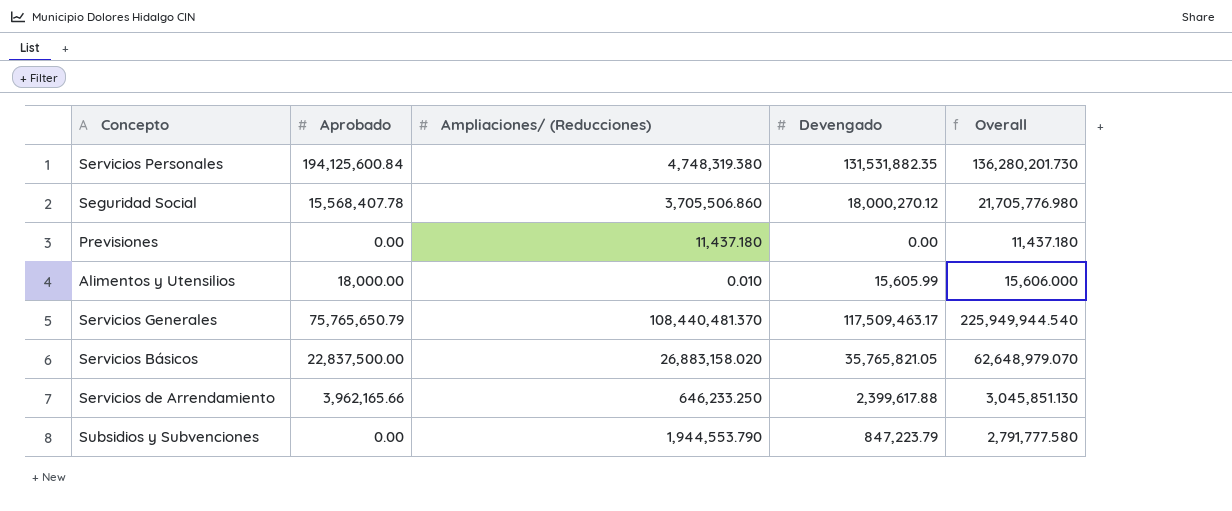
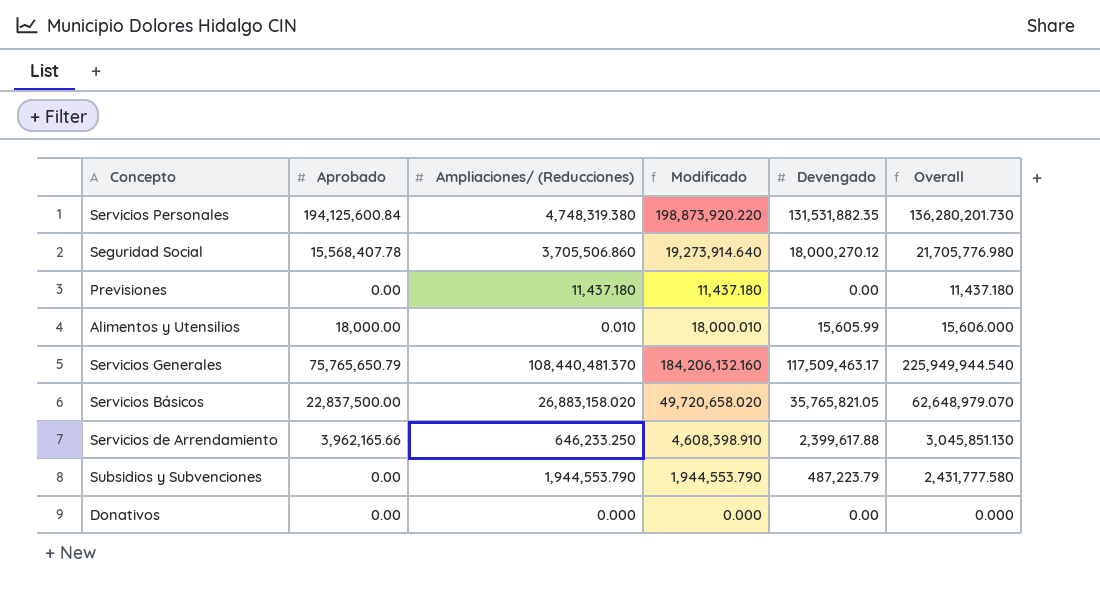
column Modificado | formula: none -> [Aprobado] + [Ampliaciones/ (Reducciones)]
Subsidios y Subvenciones | Devengado: 847,223.79 -> 487,223.79
Subsidios y Subvenciones | Overall: 2,791,777.580 -> 2,431,777.580
row Donativos: none -> 0.00 | 0.000 | 0.000 | 0.00 | 0.000

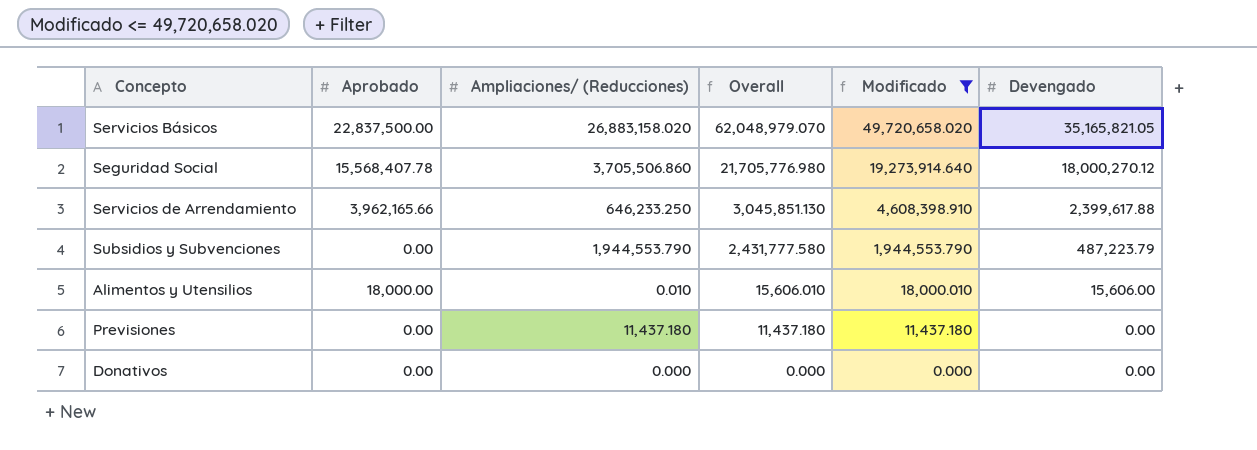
filter: none -> Modificado <= 49,720,658.020
row order: none -> Overall descending
column Overall | position: 6 -> 4
Servicios Básicos | Overall: 62,648,979.070 -> 62,048,979.070
Servicios Básicos | Devengado: 35,765,821.05 -> 35,165,821.05
Alimentos y Utensilios | Overall: 15,606.000 -> 15,606.010
Alimentos y Utensilios | Devengado: 15,605.99 -> 15,606.00

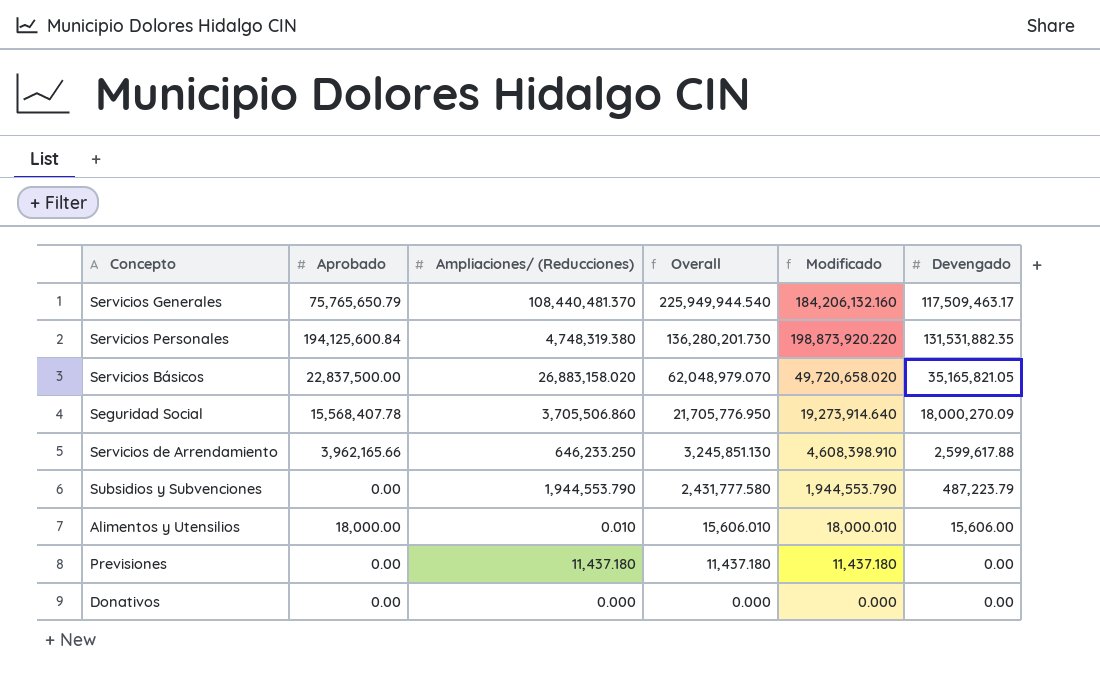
filter: Modificado <= 49,720,658.020 -> none
Seguridad Social | Overall: 21,705,776.980 -> 21,705,776.950
Seguridad Social | Devengado: 18,000,270.12 -> 18,000,270.09
Servicios de Arrendamiento | Overall: 3,045,851.130 -> 3,245,851.130
Servicios de Arrendamiento | Devengado: 2,399,617.88 -> 2,599,617.88

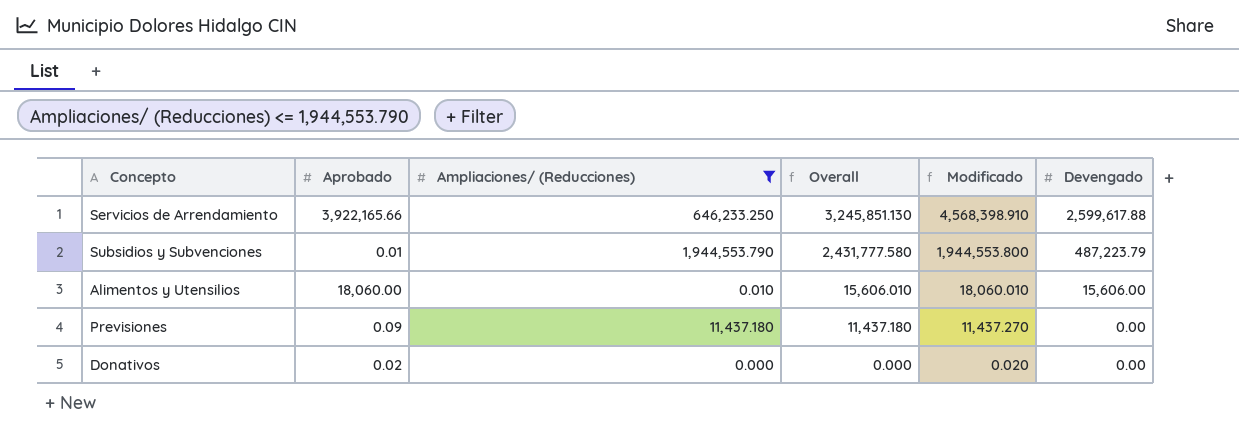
filter: none -> Ampliaciones/ (Reducciones) <= 1,944,553.790
Servicios de Arrendamiento | Aprobado: 3,962,165.66 -> 3,922,165.66
Servicios de Arrendamiento | Modificado: 4,608,398.910 -> 4,568,398.910
Subsidios y Subvenciones | Aprobado: 0.00 -> 0.01
Subsidios y Subvenciones | Modificado: 1,944,553.790 -> 1,944,553.800
Alimentos y Utensilios | Aprobado: 18,000.00 -> 18,060.00
Alimentos y Utensilios | Modificado: 18,000.010 -> 18,060.010
Previsiones | Aprobado: 0.00 -> 0.09
Previsiones | Modificado: 11,437.180 -> 11,437.270
Donativos | Aprobado: 0.00 -> 0.02
Donativos | Modificado: 0.000 -> 0.020

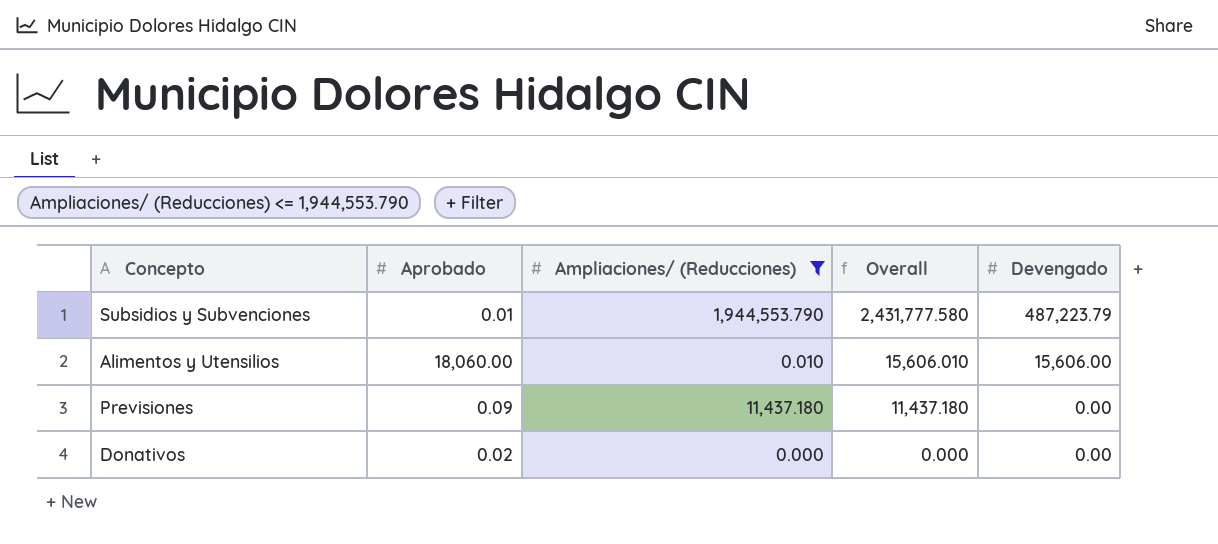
column Modificado | formula: [Aprobado] + [Ampliaciones/ (Reducciones)] -> none
row Servicios de Arrendamiento: 3,922,165.66 | 646,233.250 | 3,245,851.130 | 4,568,398.910 | 2,599,617.88 -> none

